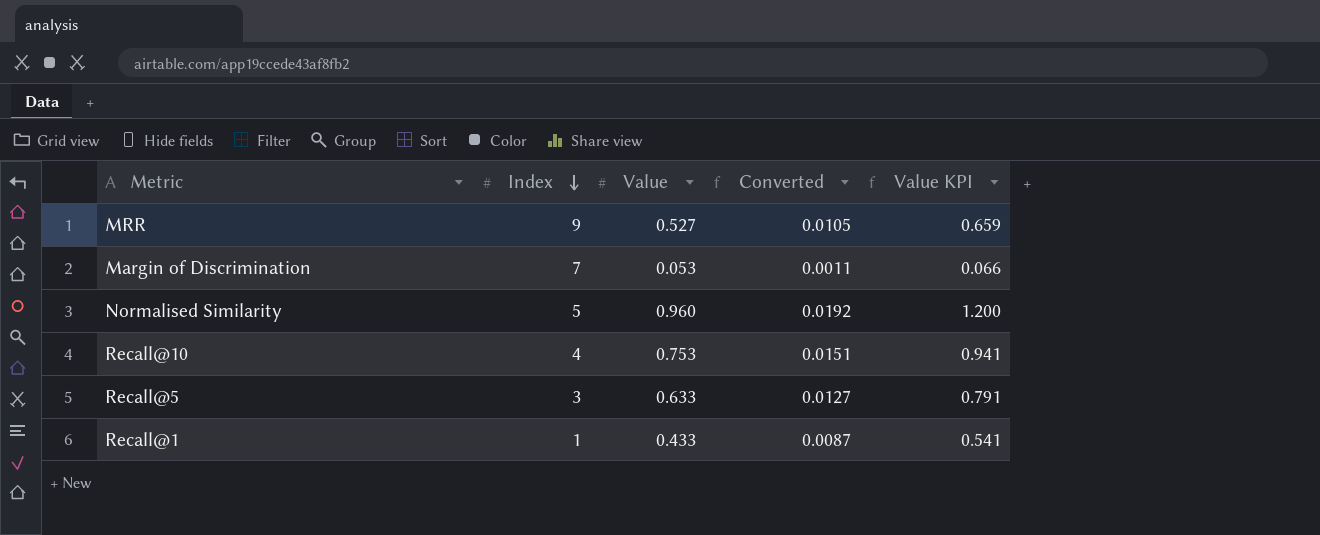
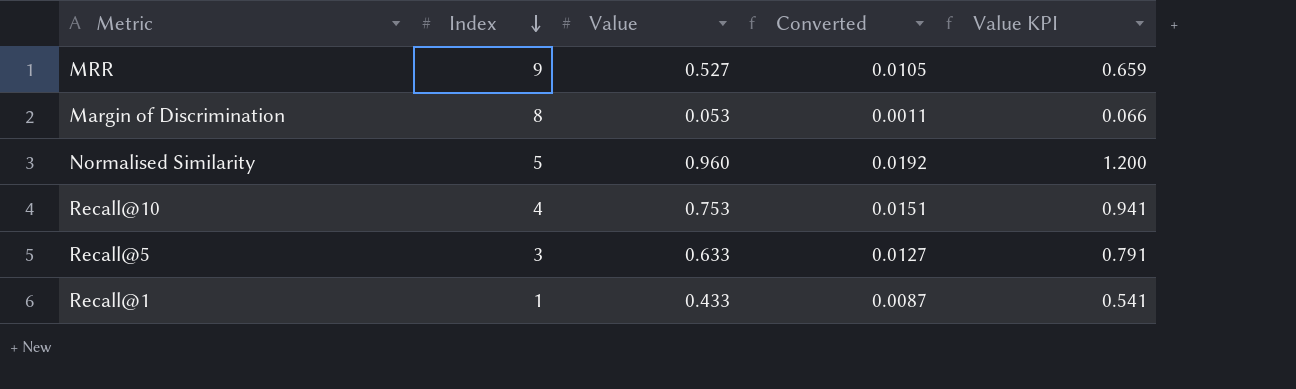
Margin of Discrimination | Index: 7 -> 8

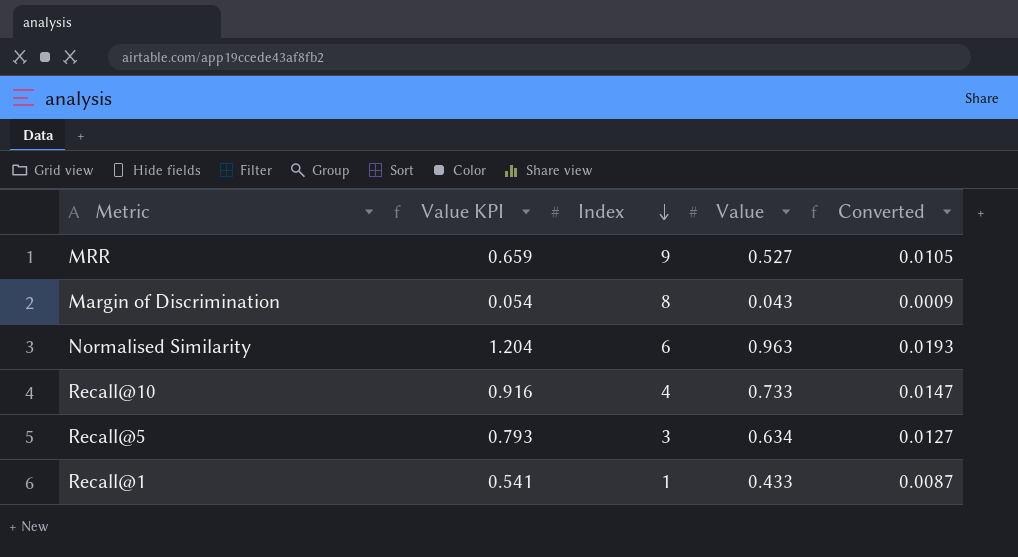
column Value KPI | position: 5 -> 2
Margin of Discrimination | Value KPI: 0.066 -> 0.054
Margin of Discrimination | Value: 0.053 -> 0.043
Margin of Discrimination | Converted: 0.0011 -> 0.0009
Normalised Similarity | Value KPI: 1.200 -> 1.204
Normalised Similarity | Index: 5 -> 6
Normalised Similarity | Value: 0.960 -> 0.963
Normalised Similarity | Converted: 0.0192 -> 0.0193
Recall@10 | Value KPI: 0.941 -> 0.916
Recall@10 | Value: 0.753 -> 0.733
Recall@10 | Converted: 0.0151 -> 0.0147
Recall@5 | Value KPI: 0.791 -> 0.793
Recall@5 | Value: 0.633 -> 0.634

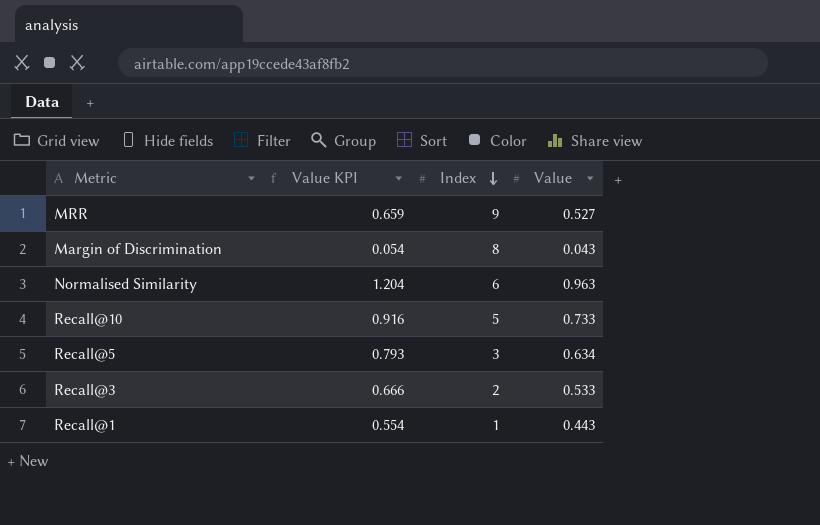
column Converted | formula: [Value] * 0.02 -> none
Recall@10 | Index: 4 -> 5
row Recall@3: none -> 0.666 | 2 | 0.533
Recall@1 | Value KPI: 0.541 -> 0.554
Recall@1 | Value: 0.433 -> 0.443

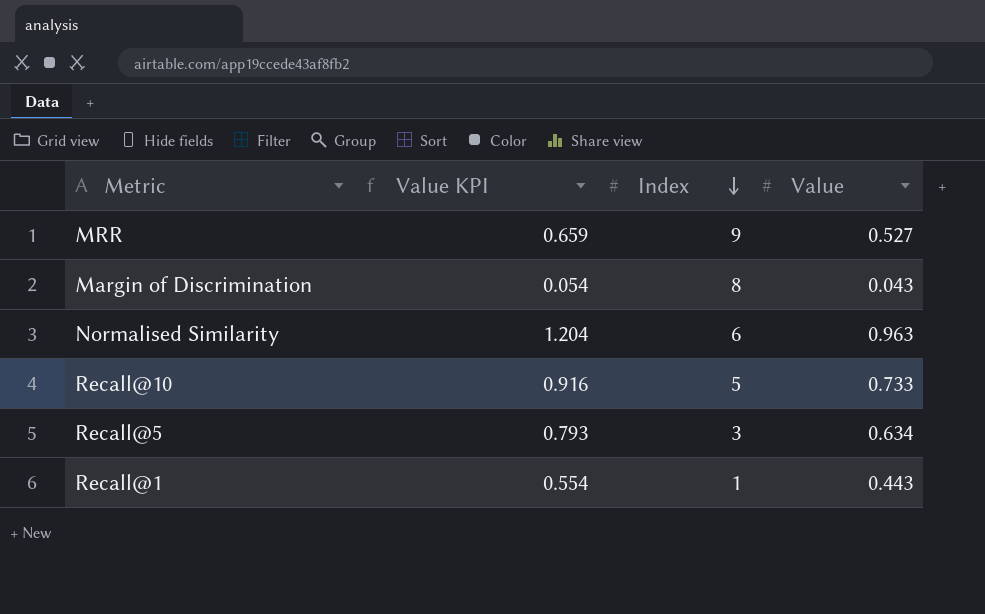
row Recall@3: 0.666 | 2 | 0.533 -> none

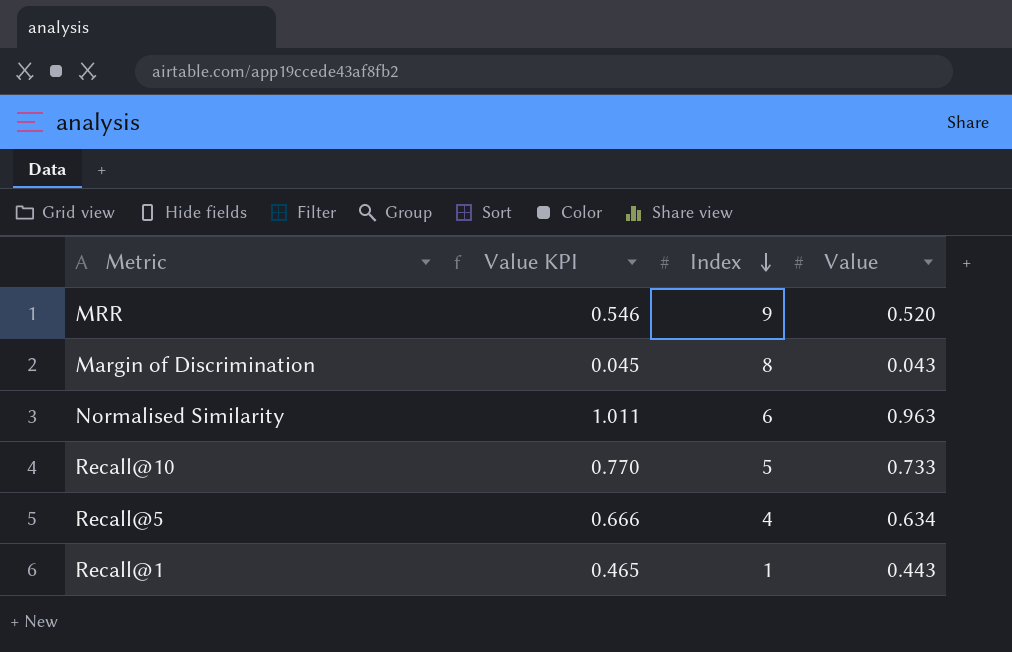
column Value KPI | formula: [Value] * 1.25 -> [Value] * 1.05
MRR | Value: 0.527 -> 0.520
Recall@5 | Index: 3 -> 4

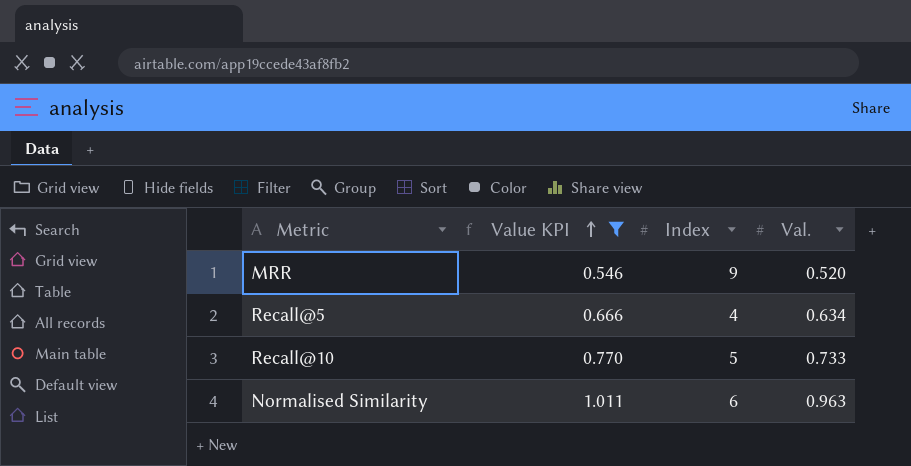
filter: none -> Value KPI >= 0.546
row order: Index descending -> Value KPI ascending
column name: Value -> Val.

